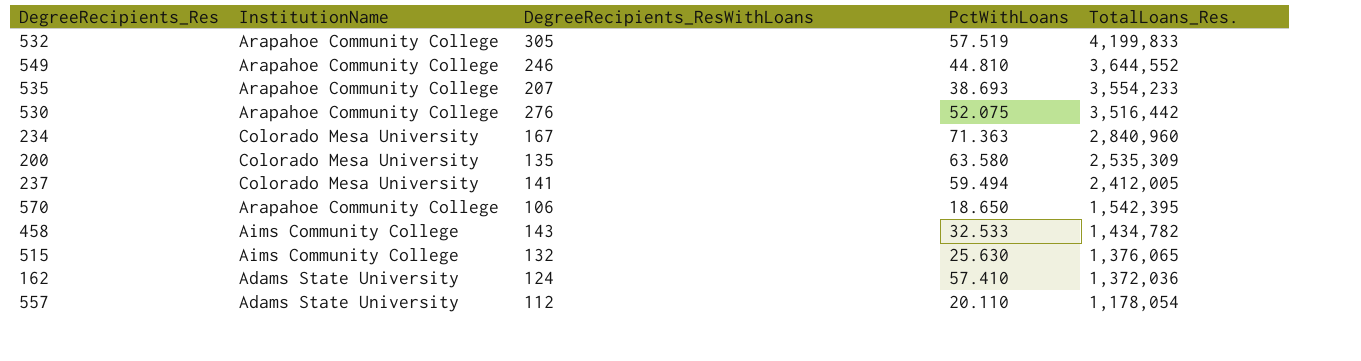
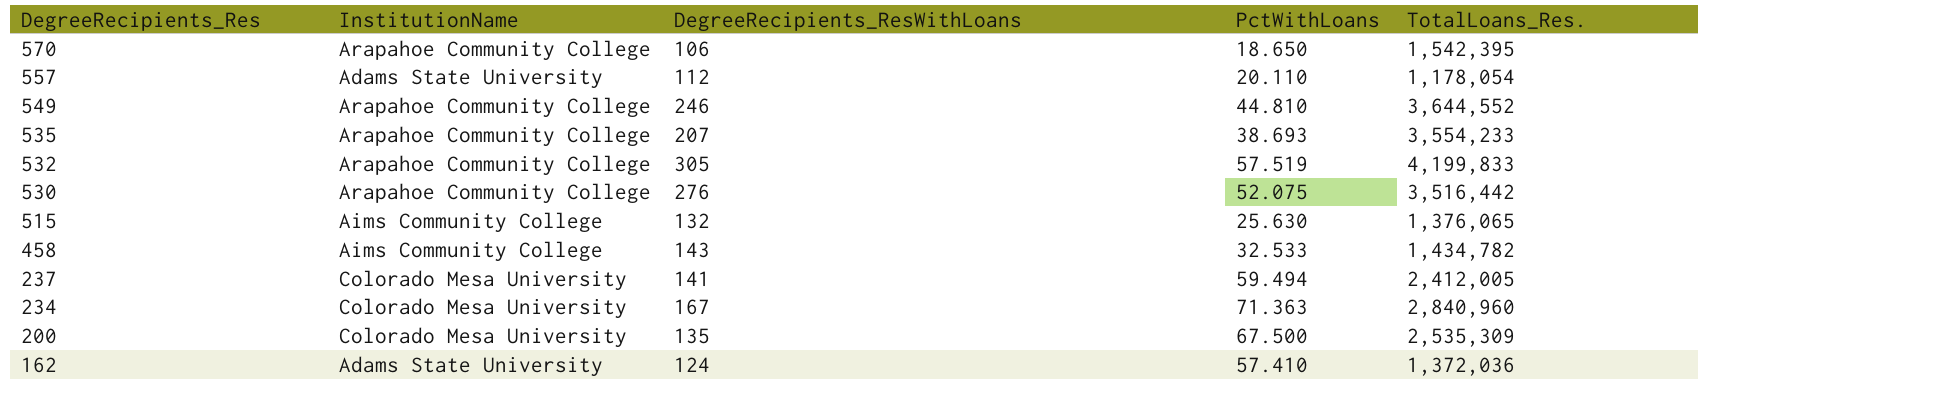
row order: TotalLoans_Res. descending -> DegreeRecipients_Res descending
200 | PctWithLoans: 63.580 -> 67.500

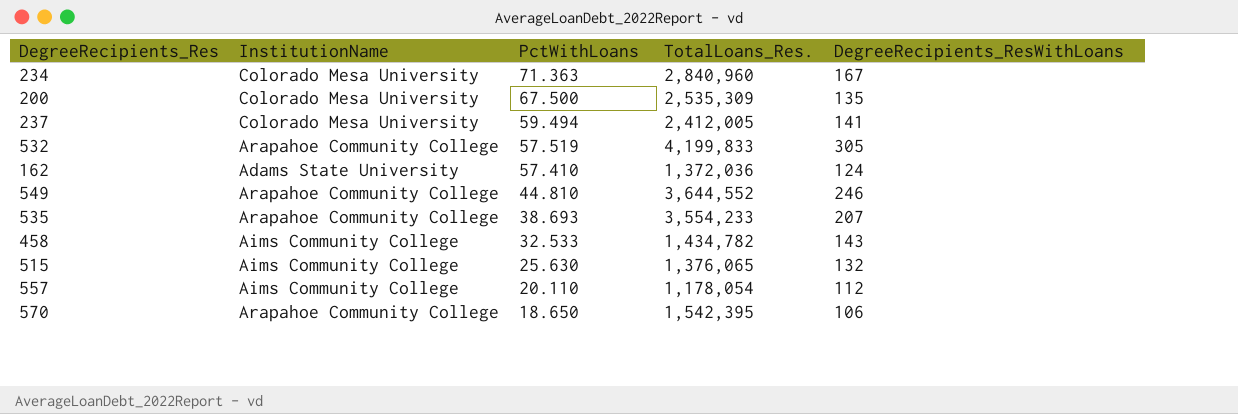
row order: DegreeRecipients_Res descending -> PctWithLoans descending
column DegreeRecipients_ResWithLoans | position: 3 -> 5
row 530: Arapahoe Community College | 276 | 52.075 | 3,516,442 -> none
557 | InstitutionName: Adams State University -> Aims Community College

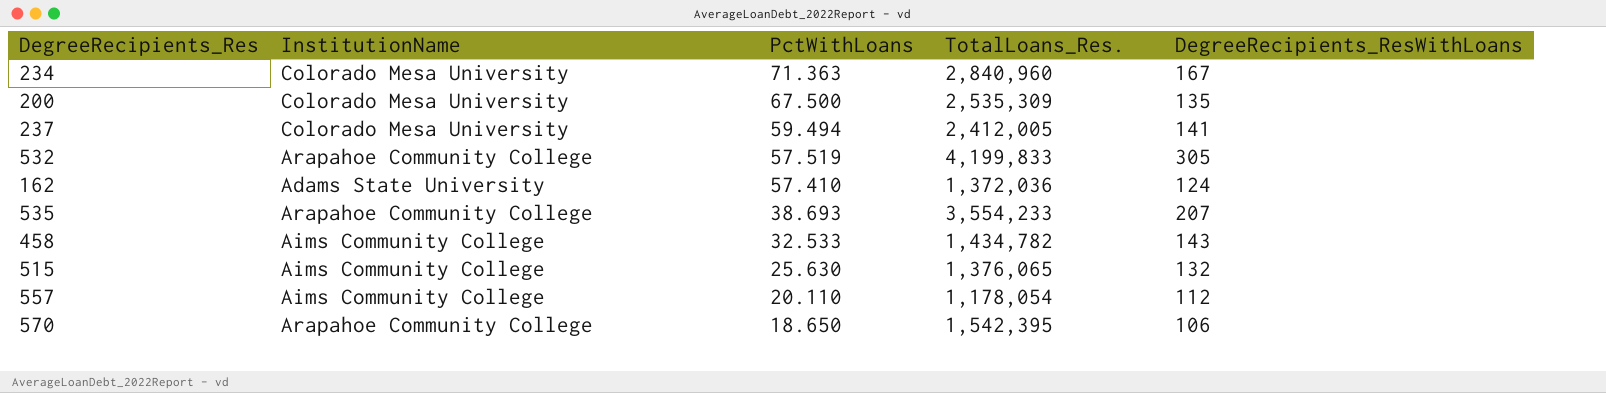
row 549: Arapahoe Community College | 44.810 | 3,644,552 | 246 -> none

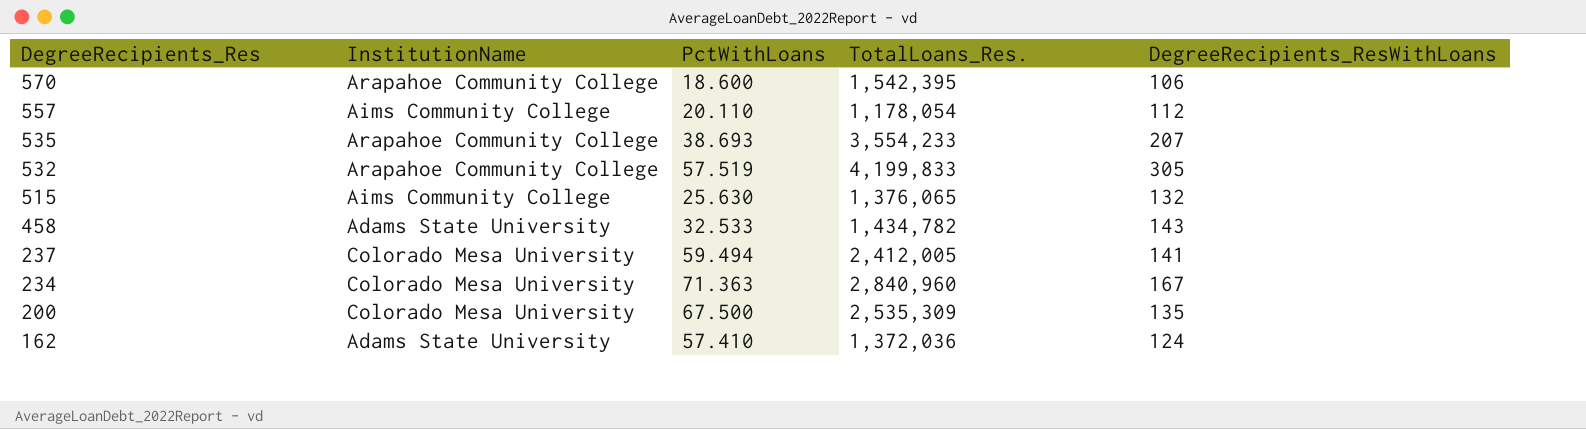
row order: PctWithLoans descending -> DegreeRecipients_Res descending
570 | PctWithLoans: 18.650 -> 18.600
458 | InstitutionName: Aims Community College -> Adams State University

